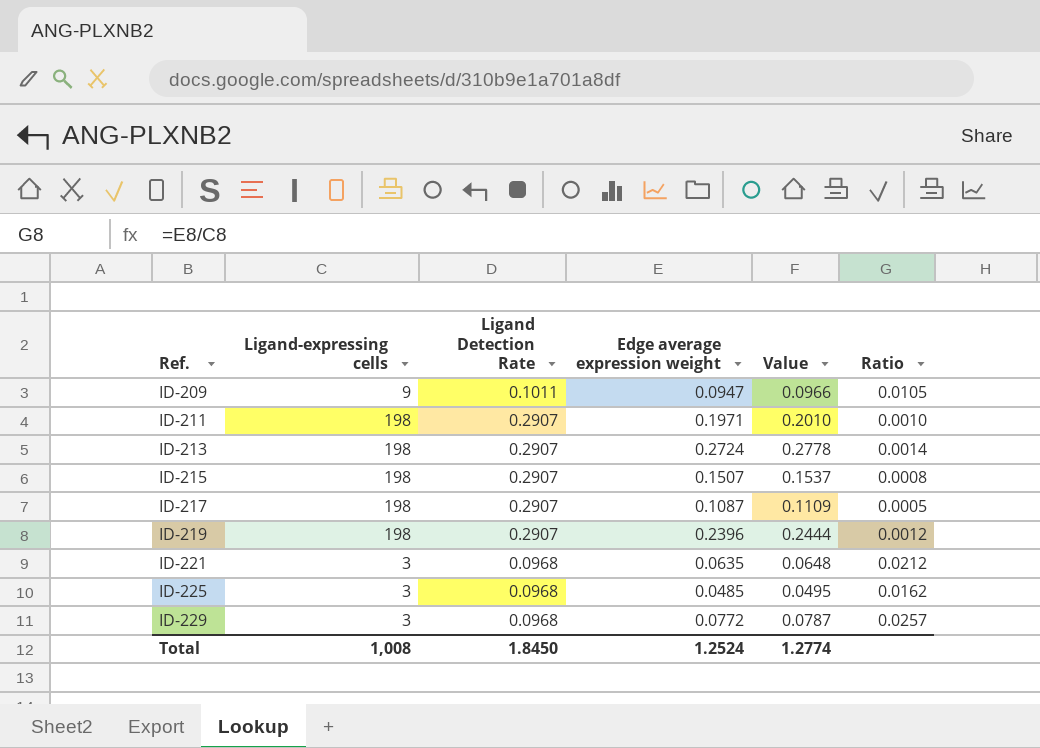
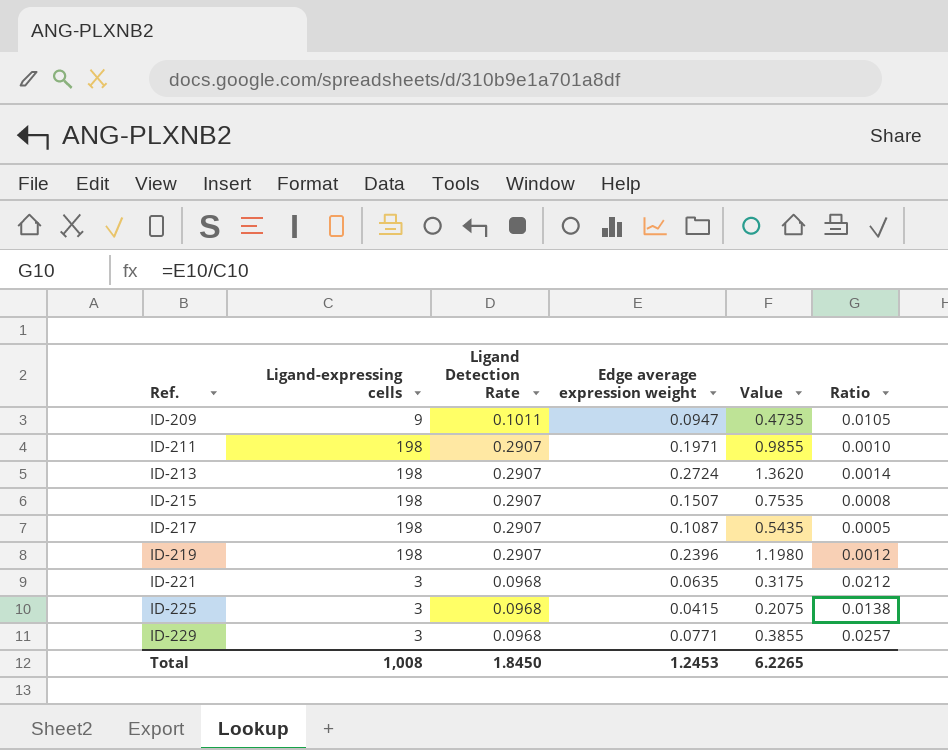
column Value | formula: [Edge average expression weight] * 1.02 -> [Edge average expression weight] * 5
ID-225 | Edge average expression weight: 0.0485 -> 0.0415
ID-225 | Ratio: 0.0162 -> 0.0138
ID-229 | Edge average expression weight: 0.0772 -> 0.0771
Total | Edge average expression weight: 1.2524 -> 1.2453
Total | Value: 1.2774 -> 6.2265

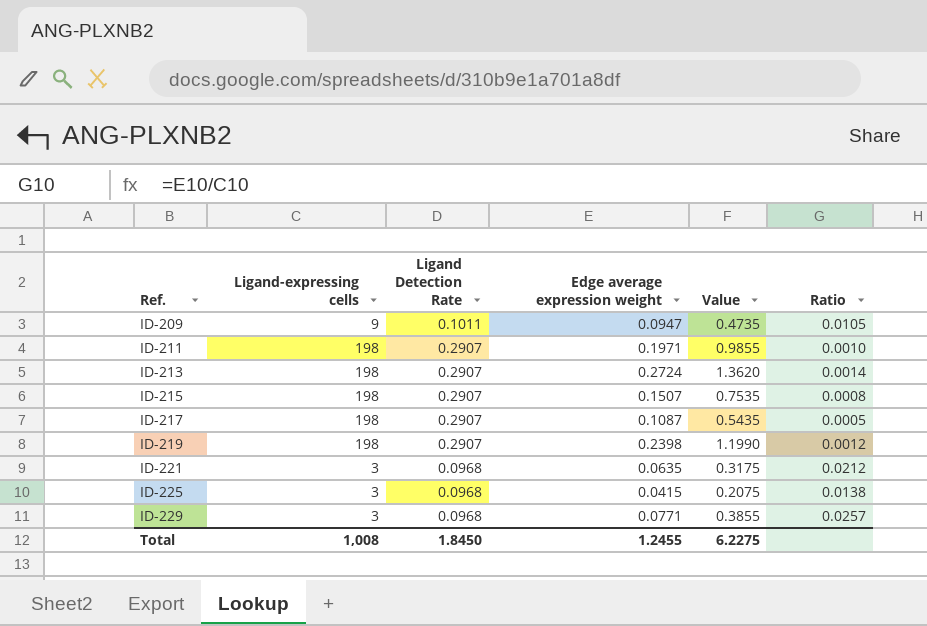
ID-219 | Edge average expression weight: 0.2396 -> 0.2398
ID-219 | Value: 1.1980 -> 1.1990
Total | Edge average expression weight: 1.2453 -> 1.2455
Total | Value: 6.2265 -> 6.2275

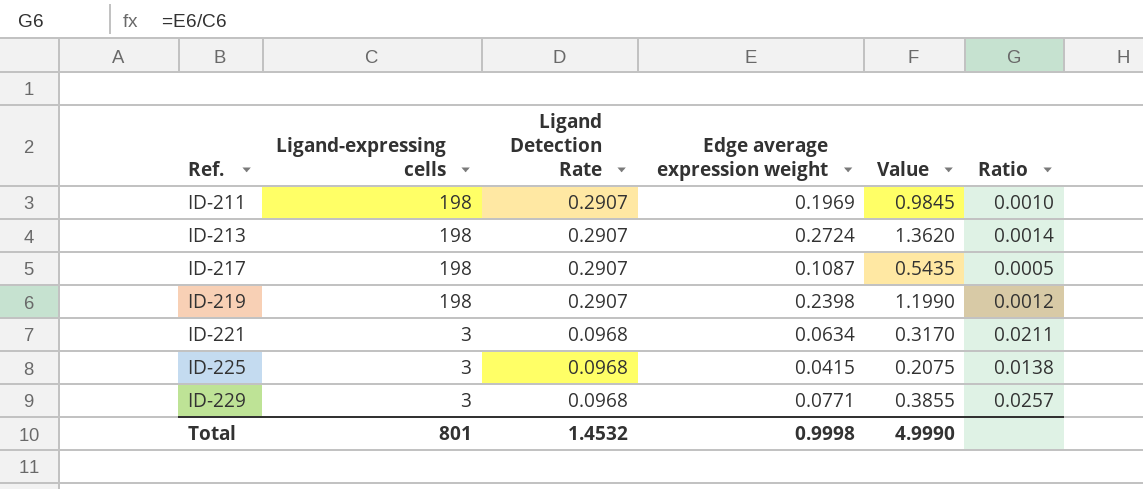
row ID-209: 9 | 0.1011 | 0.0947 | 0.4735 | 0.0105 -> none
row ID-215: 198 | 0.2907 | 0.1507 | 0.7535 | 0.0008 -> none
ID-211 | Edge average expression weight: 0.1971 -> 0.1969
ID-211 | Value: 0.9855 -> 0.9845
ID-221 | Edge average expression weight: 0.0635 -> 0.0634
ID-221 | Value: 0.3175 -> 0.3170
ID-221 | Ratio: 0.0212 -> 0.0211
Total | Ligand-expressing cells: 1,008 -> 801
Total | Ligand Detection Rate: 1.8450 -> 1.4532
Total | Edge average expression weight: 1.2455 -> 0.9998
Total | Value: 6.2275 -> 4.9990

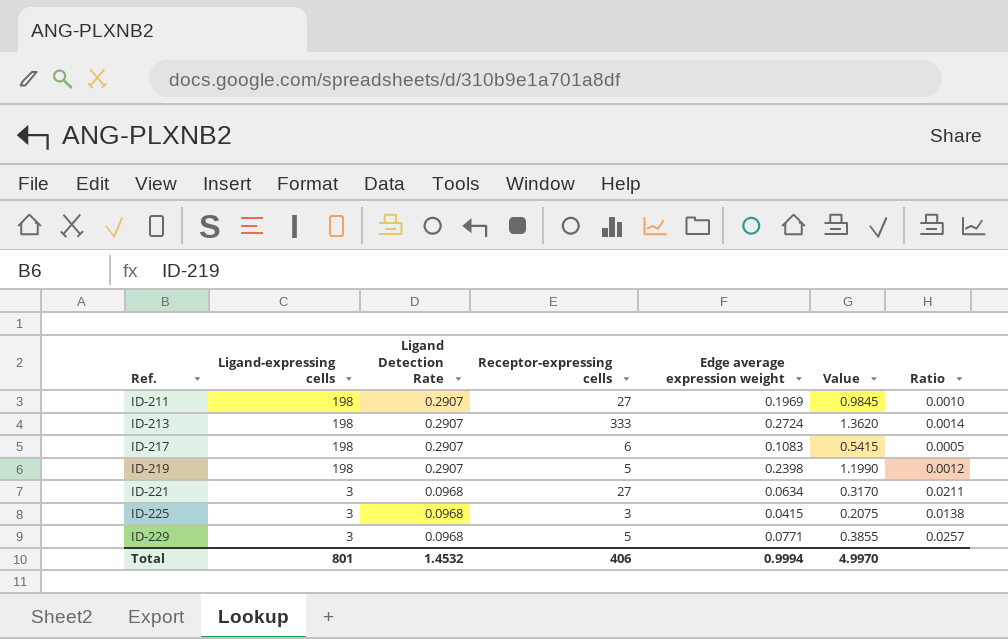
column Receptor-expressing cells | position: none -> 4
ID-217 | Edge average expression weight: 0.1087 -> 0.1083
ID-217 | Value: 0.5435 -> 0.5415
Total | Edge average expression weight: 0.9998 -> 0.9994
Total | Value: 4.9990 -> 4.9970

